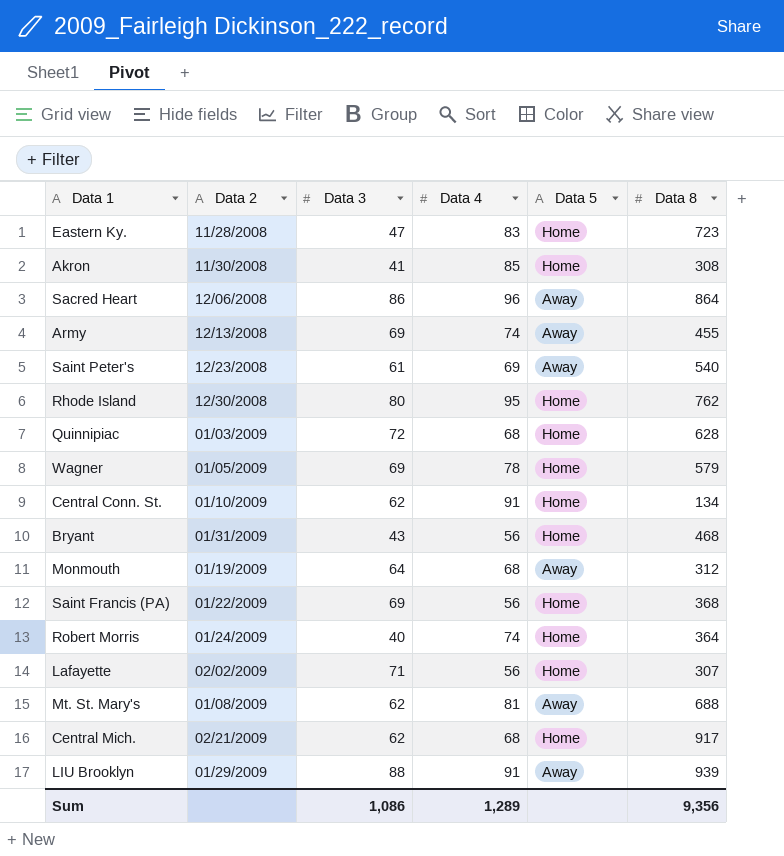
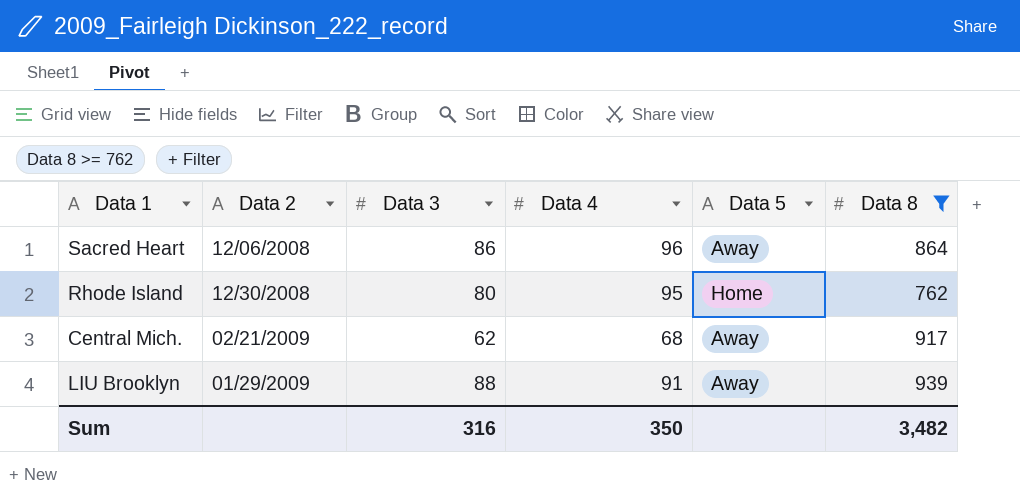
filter: none -> Data 8 >= 762
Central Mich. | Data 5: Home -> Away
Sum | Data 3: 1,086 -> 316
Sum | Data 4: 1,289 -> 350
Sum | Data 8: 9,356 -> 3,482

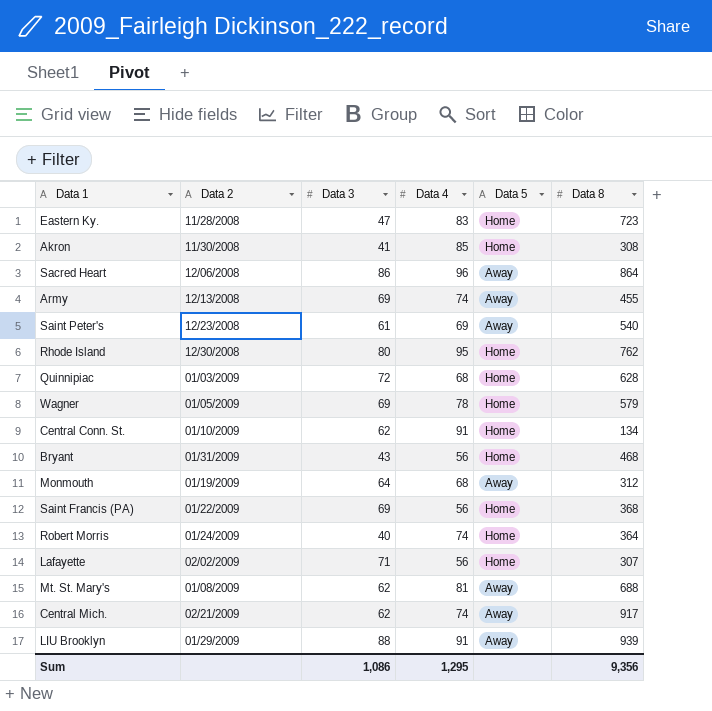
filter: Data 8 >= 762 -> none
Central Mich. | Data 4: 68 -> 74
Sum | Data 3: 316 -> 1,086
Sum | Data 4: 350 -> 1,295
Sum | Data 8: 3,482 -> 9,356

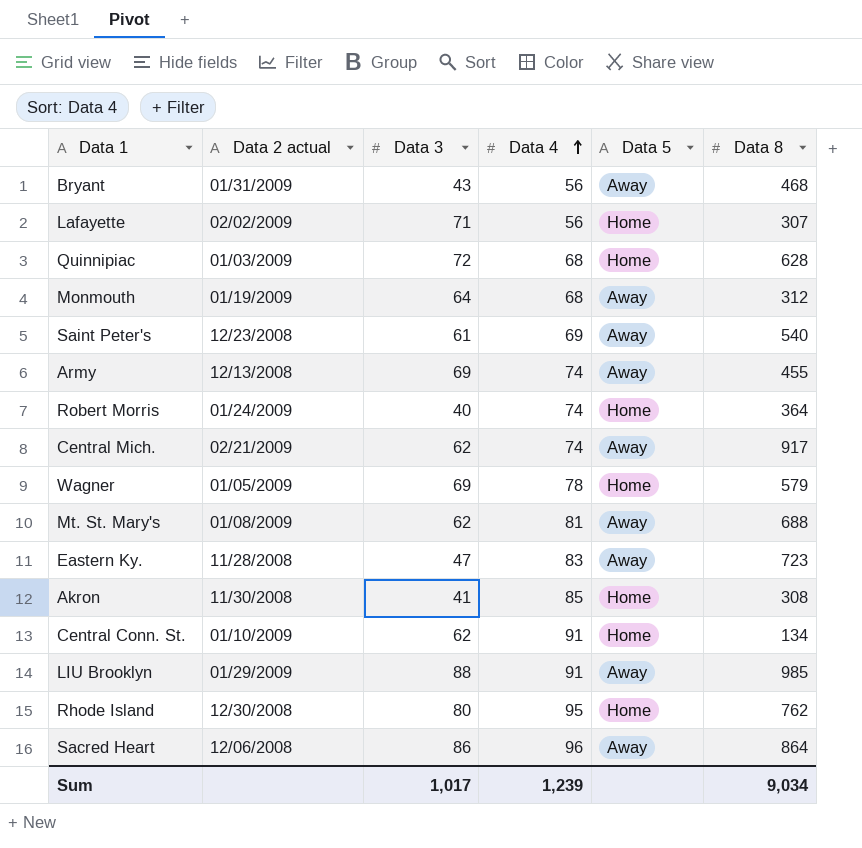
row order: none -> Data 4 ascending
column name: Data 2 -> Data 2 actual
row Saint Francis (PA): 01/22/2009 | 69 | 56 | Home | 368 -> none
Bryant | Data 5: Home -> Away
Eastern Ky. | Data 5: Home -> Away
LIU Brooklyn | Data 8: 939 -> 985
Sum | Data 3: 1,086 -> 1,017
Sum | Data 4: 1,295 -> 1,239
Sum | Data 8: 9,356 -> 9,034

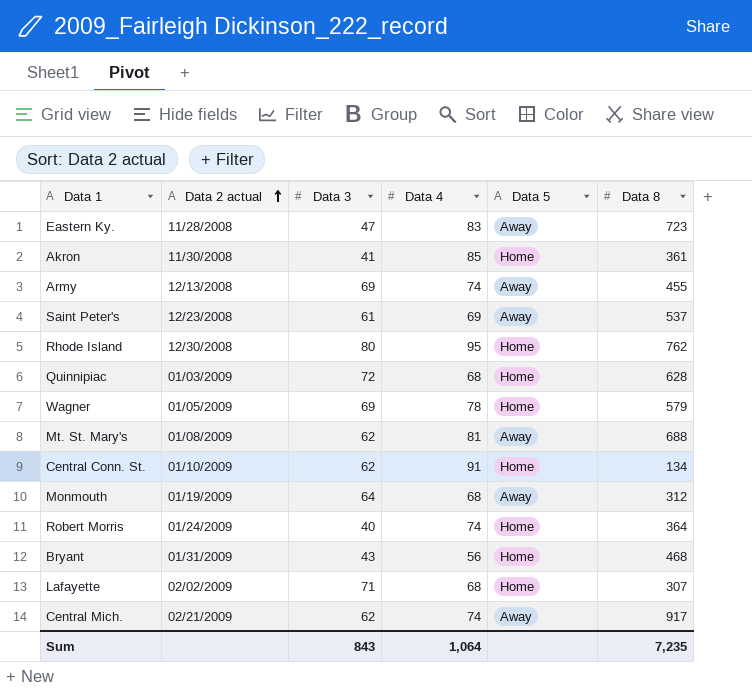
row order: Data 4 ascending -> Data 2 actual ascending
row LIU Brooklyn: 01/29/2009 | 88 | 91 | Away | 985 -> none
row Sacred Heart: 12/06/2008 | 86 | 96 | Away | 864 -> none
Akron | Data 8: 308 -> 361
Saint Peter's | Data 8: 540 -> 537
Bryant | Data 5: Away -> Home
Lafayette | Data 4: 56 -> 68
Sum | Data 3: 1,017 -> 843
Sum | Data 4: 1,239 -> 1,064
Sum | Data 8: 9,034 -> 7,235

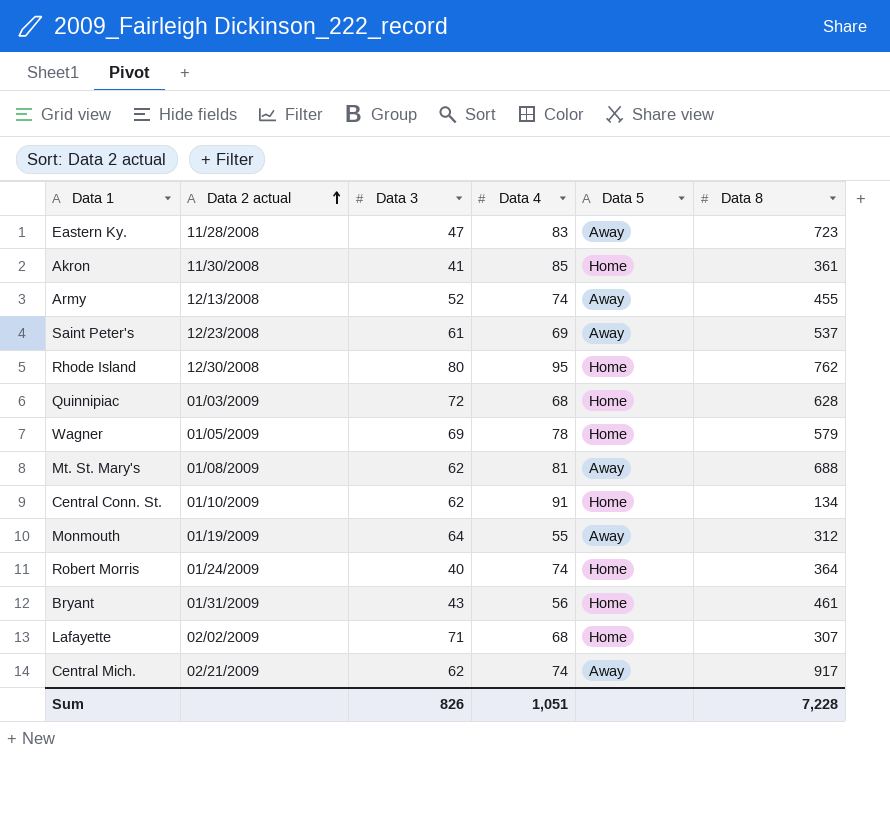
Army | Data 3: 69 -> 52
Monmouth | Data 4: 68 -> 55
Bryant | Data 8: 468 -> 461
Sum | Data 3: 843 -> 826
Sum | Data 4: 1,064 -> 1,051
Sum | Data 8: 7,235 -> 7,228

